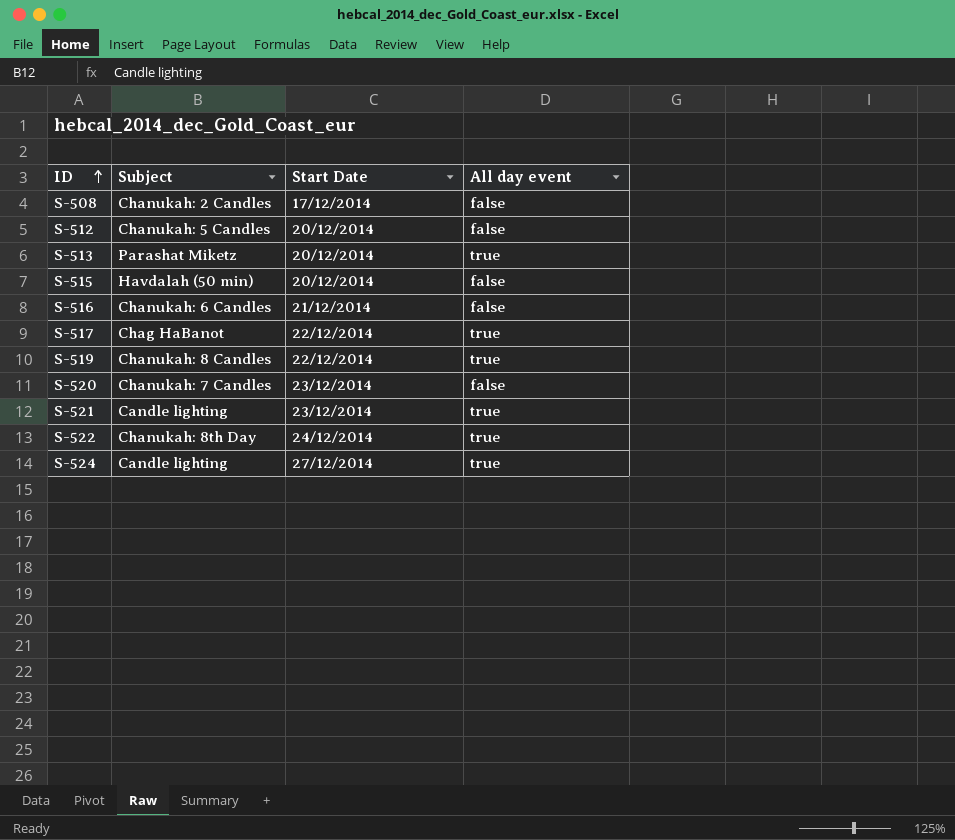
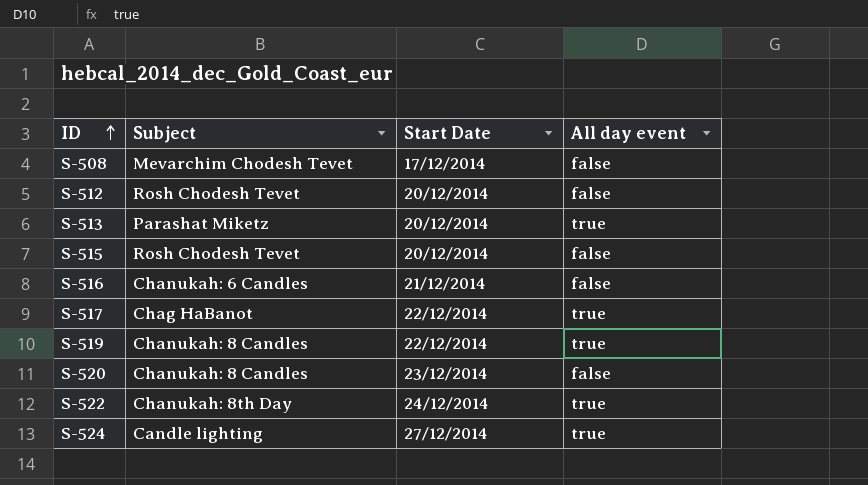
row S-521: Candle lighting | 23/12/2014 | true -> none
S-508 | Subject: Chanukah: 2 Candles -> Mevarchim Chodesh Tevet
S-512 | Subject: Chanukah: 5 Candles -> Rosh Chodesh Tevet
S-515 | Subject: Havdalah (50 min) -> Rosh Chodesh Tevet
S-520 | Subject: Chanukah: 7 Candles -> Chanukah: 8 Candles

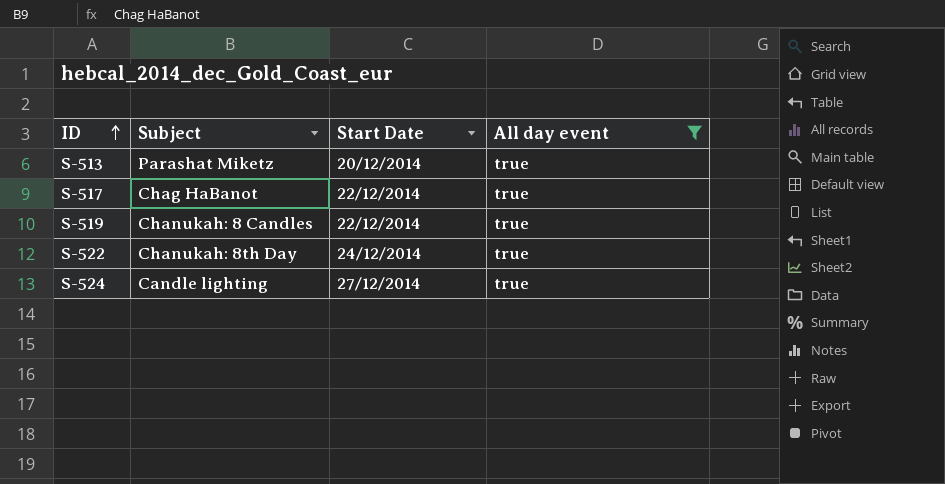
filter: none -> All day event = true

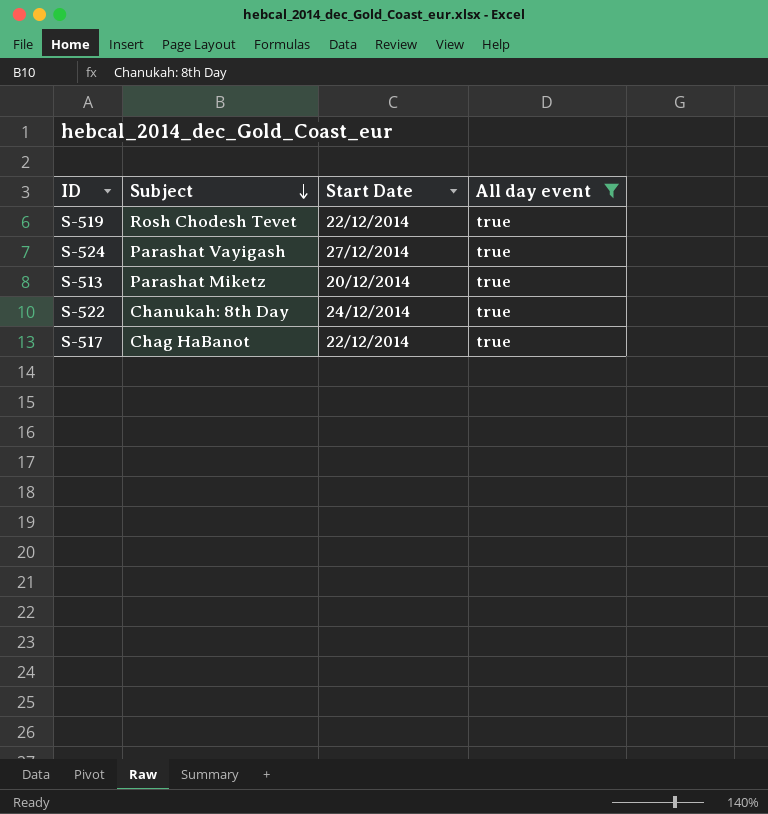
row order: ID ascending -> Subject descending
S-519 | Subject: Chanukah: 8 Candles -> Rosh Chodesh Tevet
S-524 | Subject: Candle lighting -> Parashat Vayigash

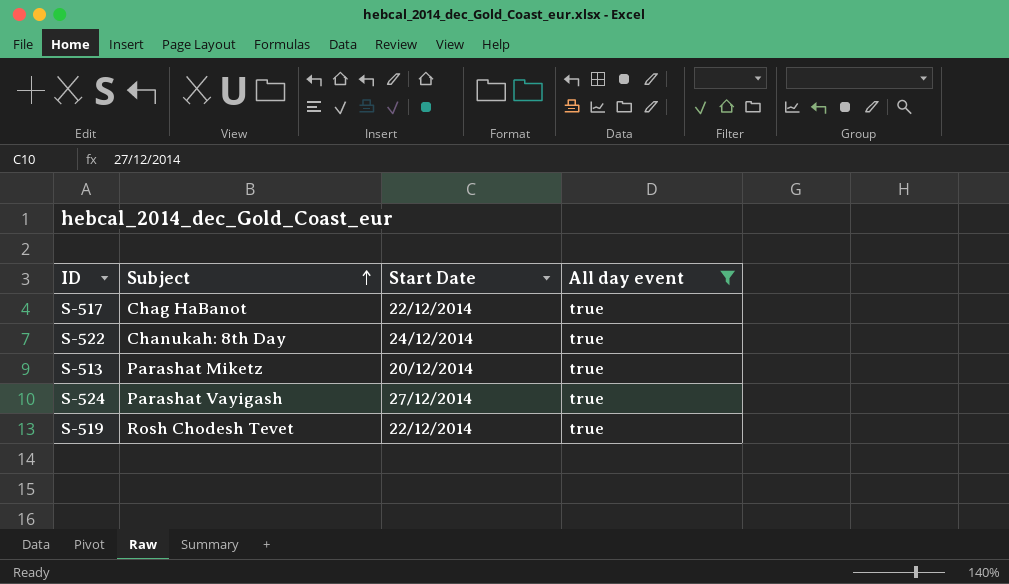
row order: Subject descending -> Subject ascending

